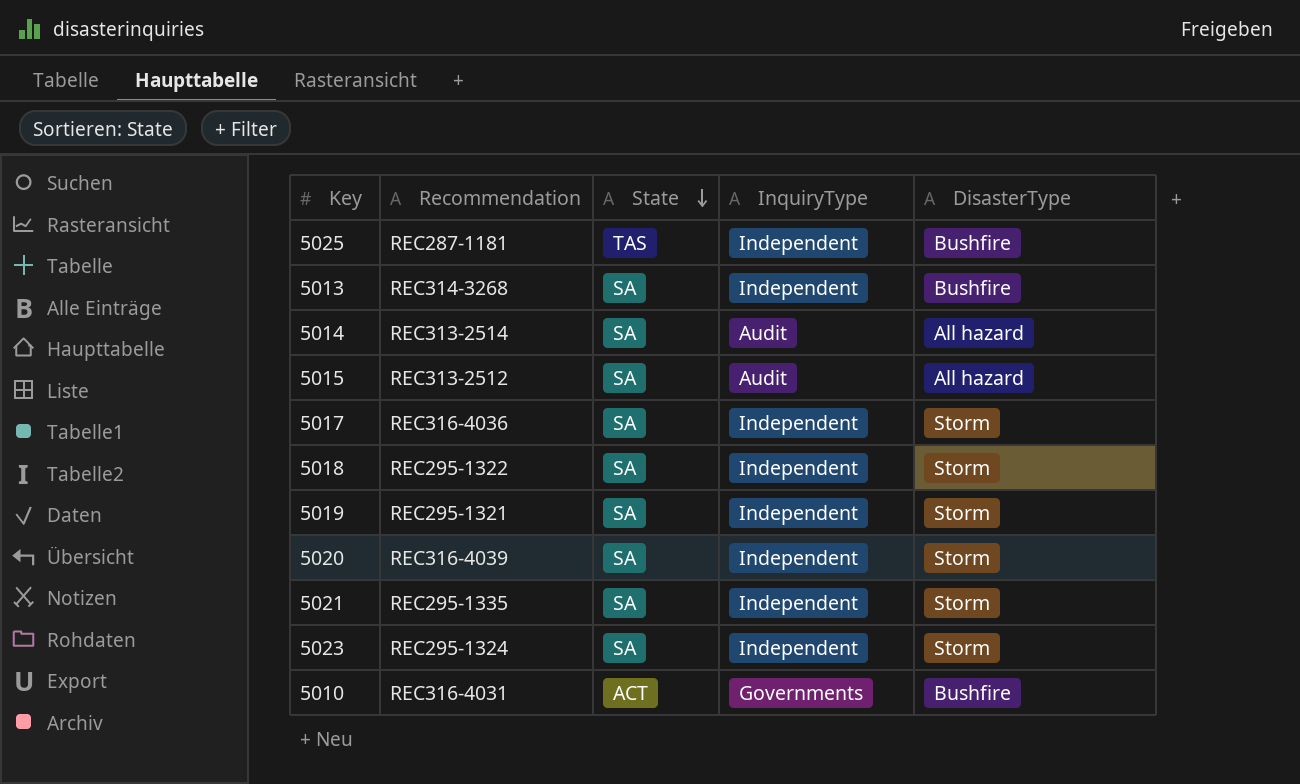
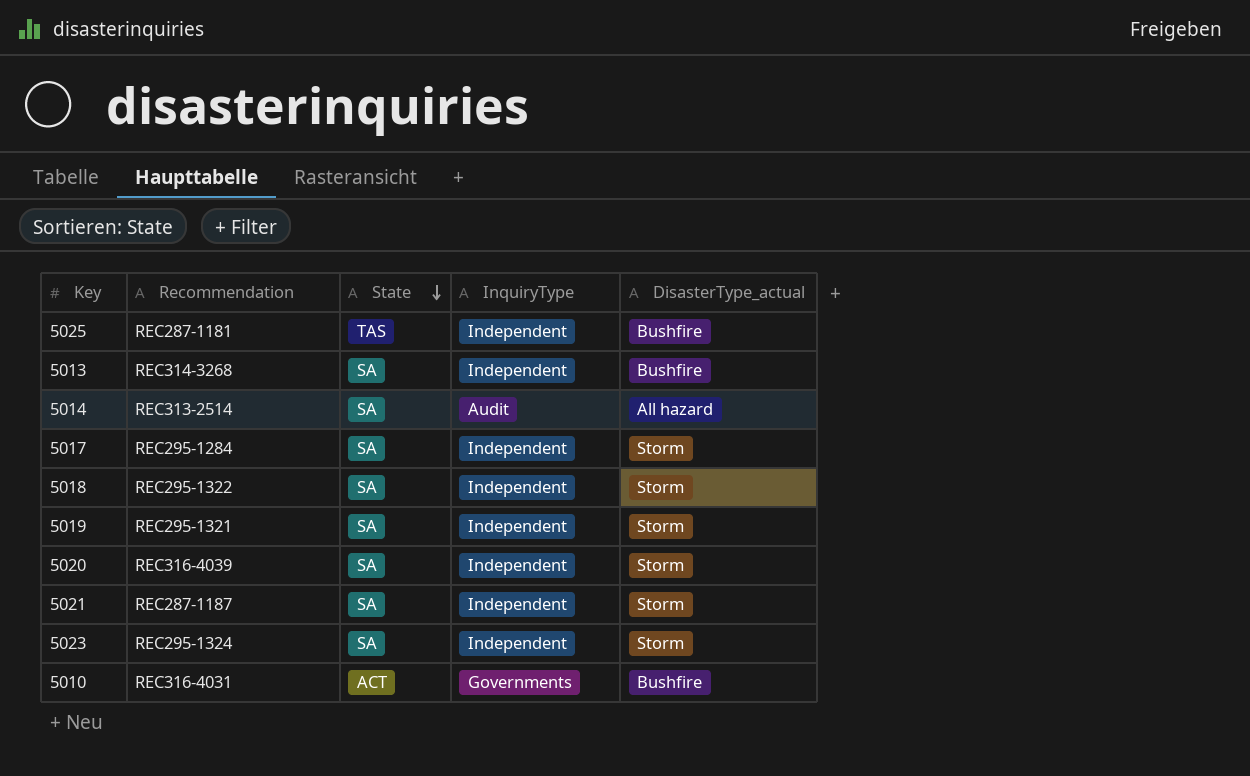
column name: DisasterType -> DisasterType_actual
row 5015: REC313-2512 | SA | Audit | All hazard -> none
5017 | Recommendation: REC316-4036 -> REC295-1284
5021 | Recommendation: REC295-1335 -> REC287-1187

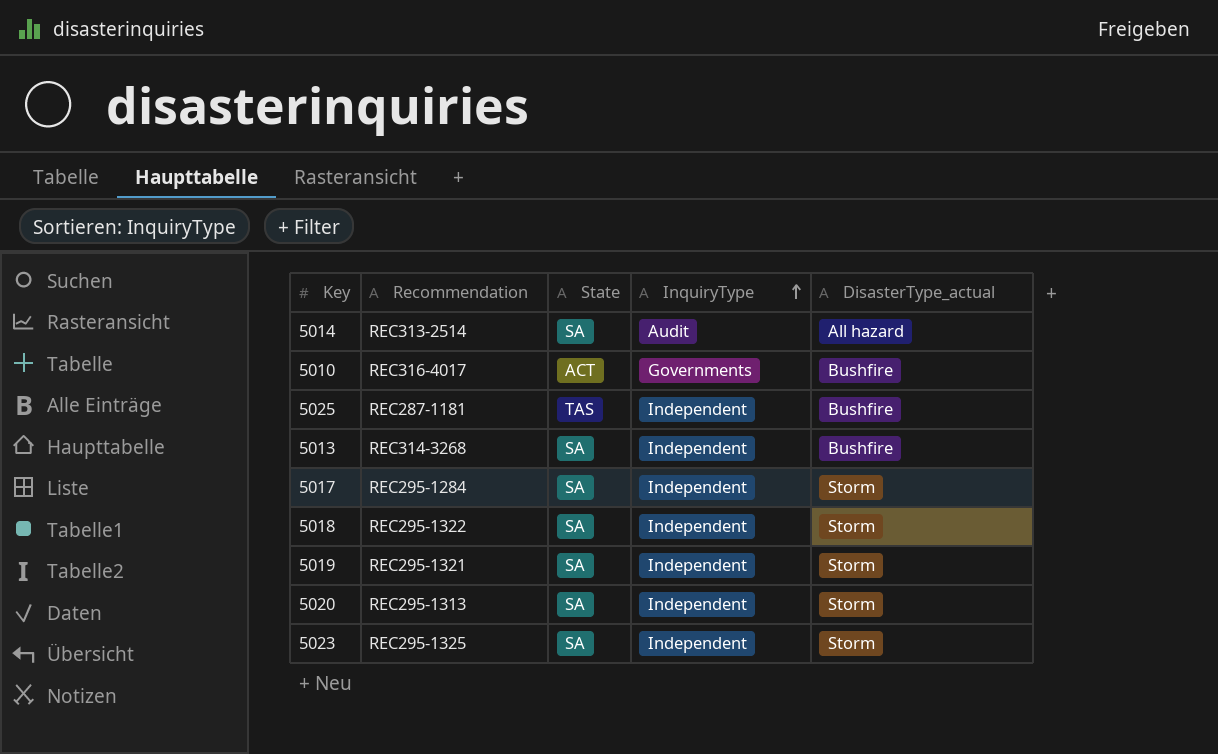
row order: State descending -> InquiryType ascending
row 5021: REC287-1187 | SA | Independent | Storm -> none
5010 | Recommendation: REC316-4031 -> REC316-4017
5020 | Recommendation: REC316-4039 -> REC295-1313
5023 | Recommendation: REC295-1324 -> REC295-1325

